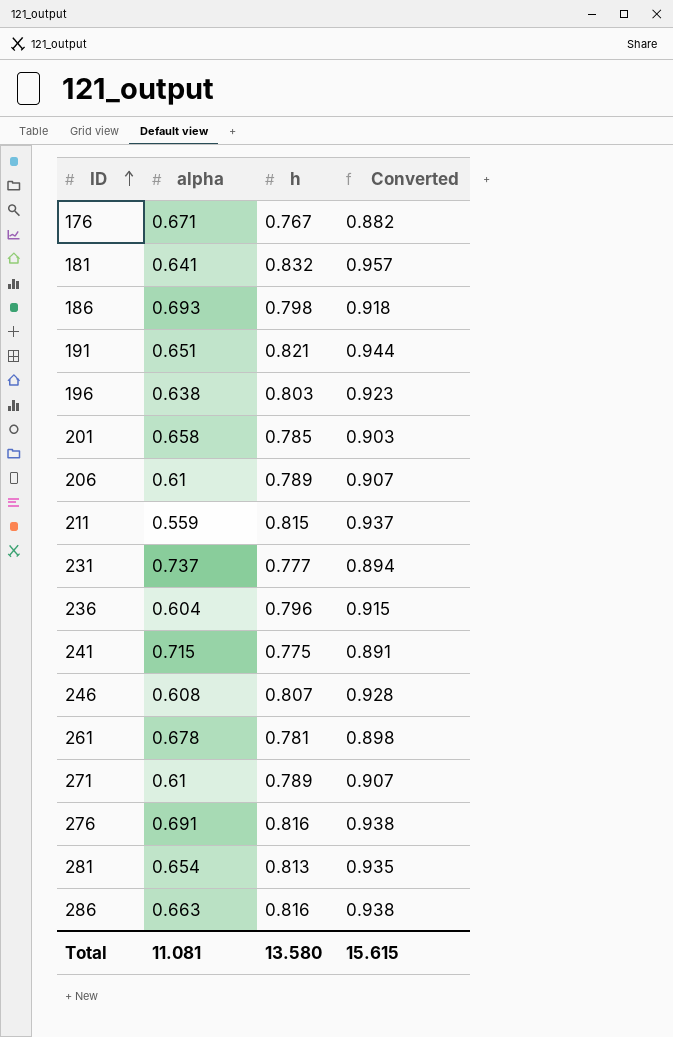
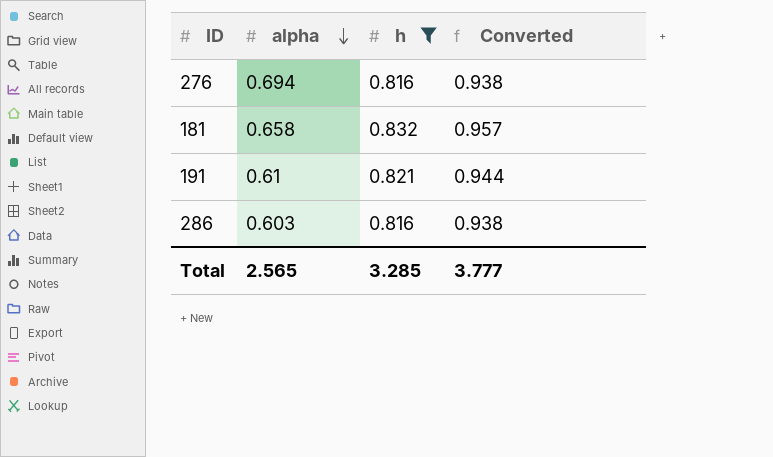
filter: none -> h >= 0.816
row order: ID ascending -> alpha descending
276 | alpha: 0.691 -> 0.694
181 | alpha: 0.641 -> 0.658
191 | alpha: 0.651 -> 0.61
286 | alpha: 0.663 -> 0.603
Total | alpha: 11.081 -> 2.565
Total | h: 13.580 -> 3.285
Total | Converted: 15.615 -> 3.777

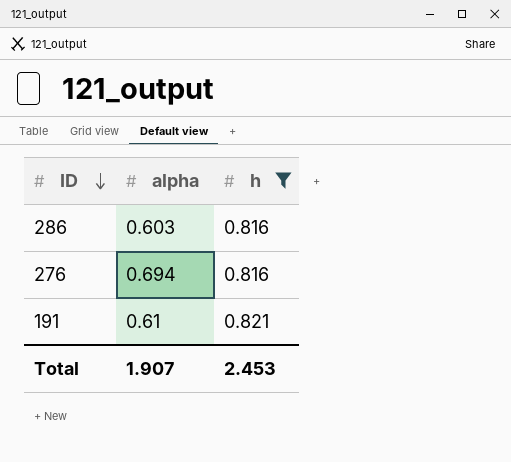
row order: alpha descending -> ID descending
column Converted | formula: [h] * 1.15 -> none
row 181: 0.658 | 0.832 | 0.957 -> none
Total | alpha: 2.565 -> 1.907
Total | h: 3.285 -> 2.453

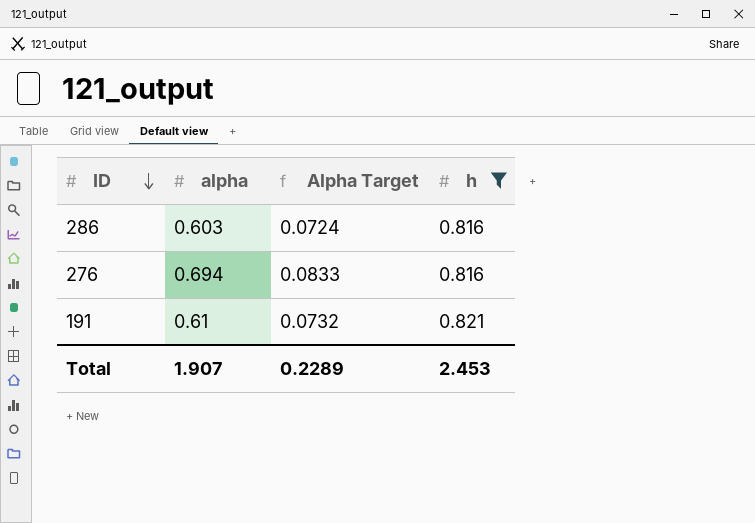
column Alpha Target | formula: none -> [alpha] * 0.12

